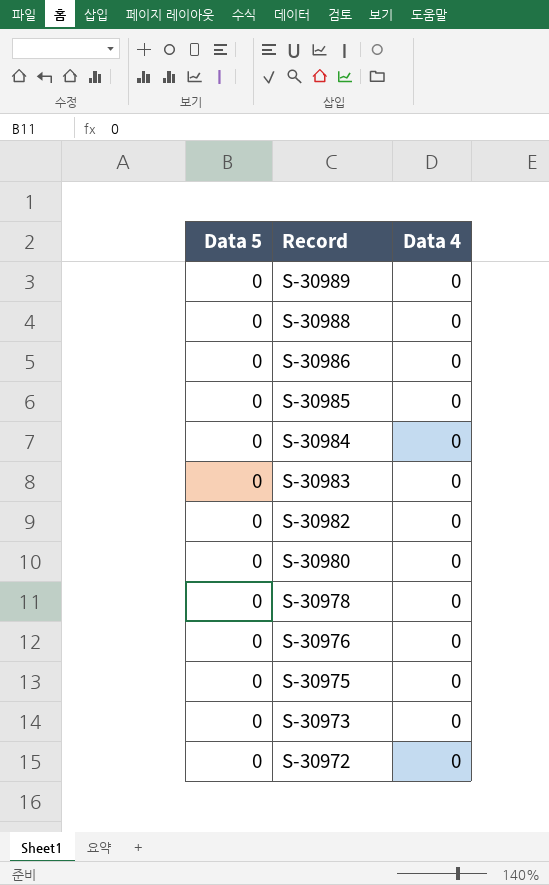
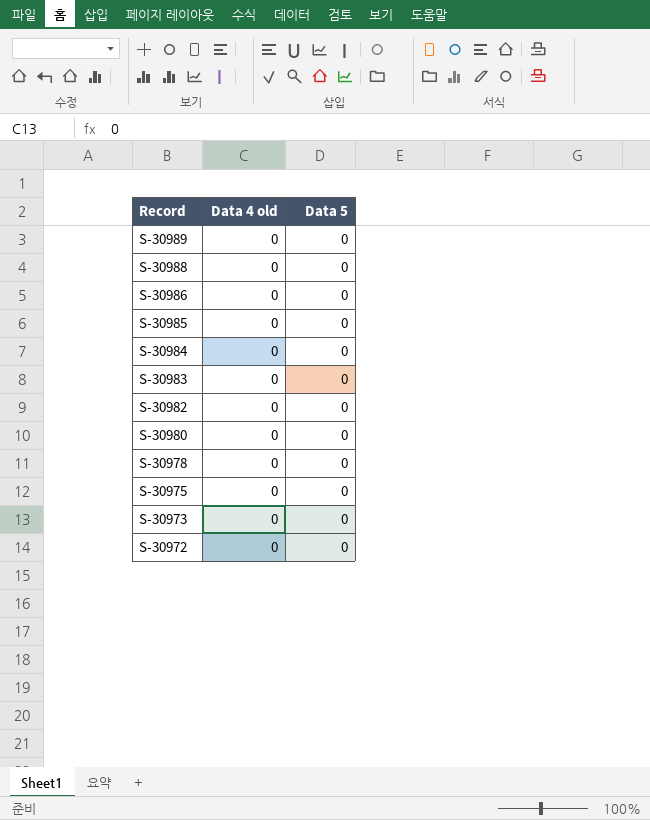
column name: Data 4 -> Data 4 old
column Data 5 | position: 1 -> 3
row S-30976: 0 | 0 -> none

